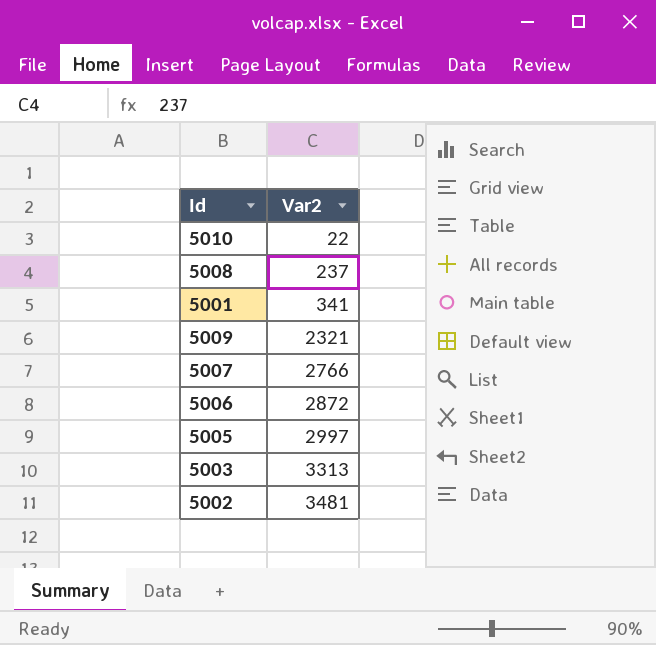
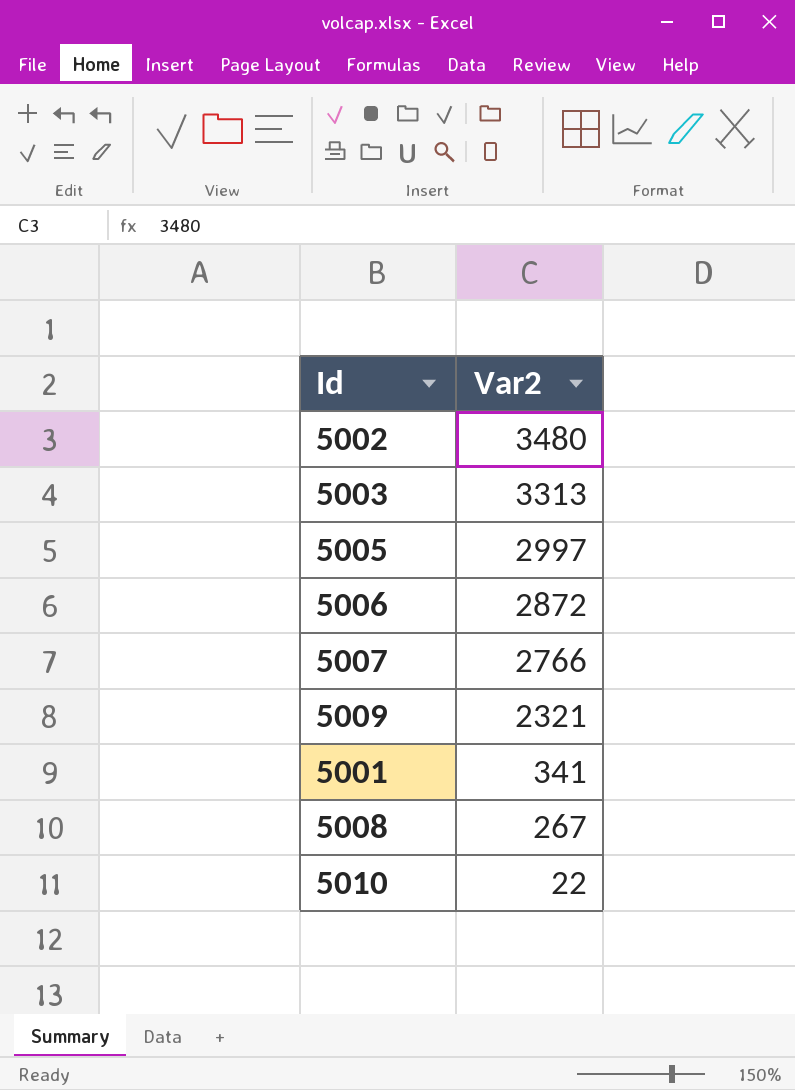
row order: Var2 ascending -> Var2 descending
5002 | Var2: 3481 -> 3480
5008 | Var2: 237 -> 267

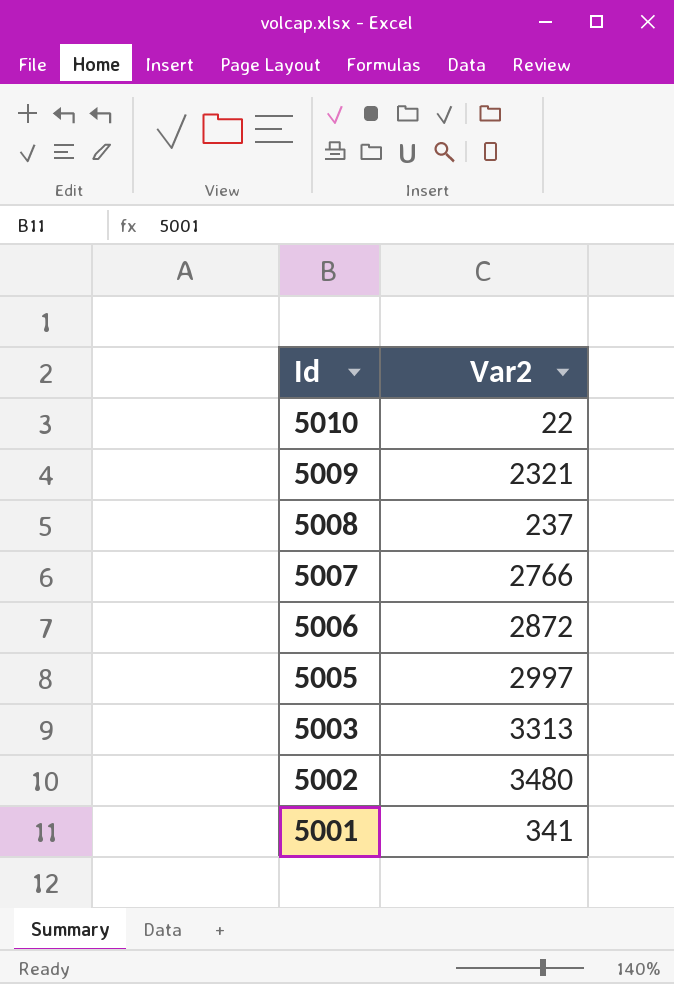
row order: Var2 descending -> Id descending
5008 | Var2: 267 -> 237

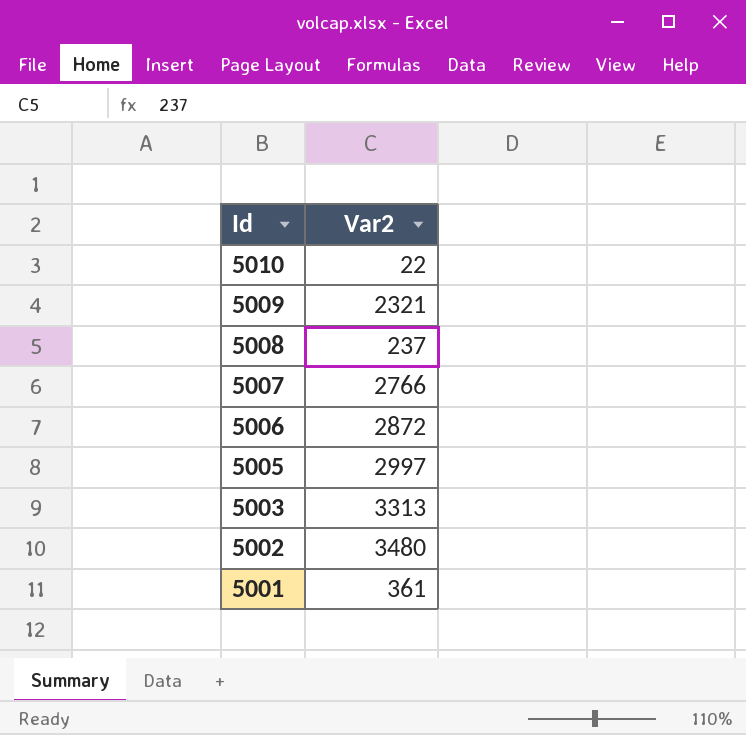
5001 | Var2: 341 -> 361

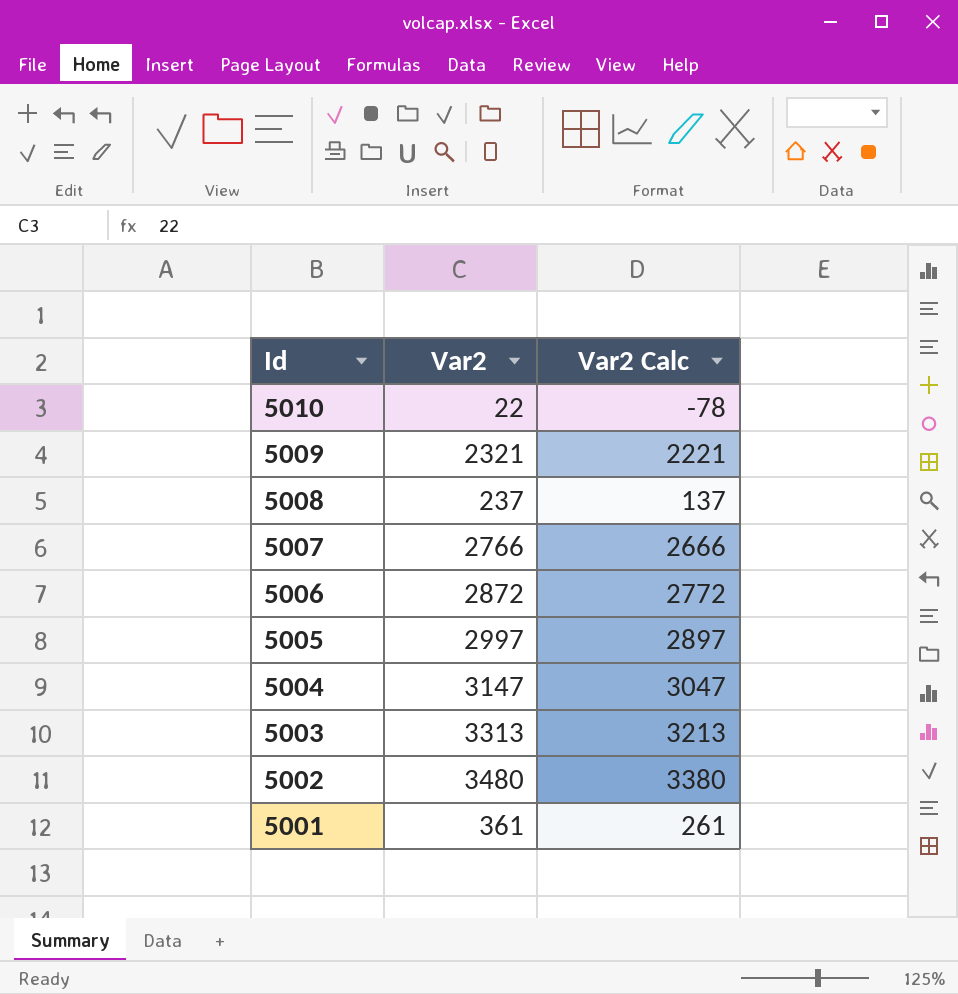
column Var2 Calc | formula: none -> [Var2] - 100
row 5004: none -> 3147 | 3047

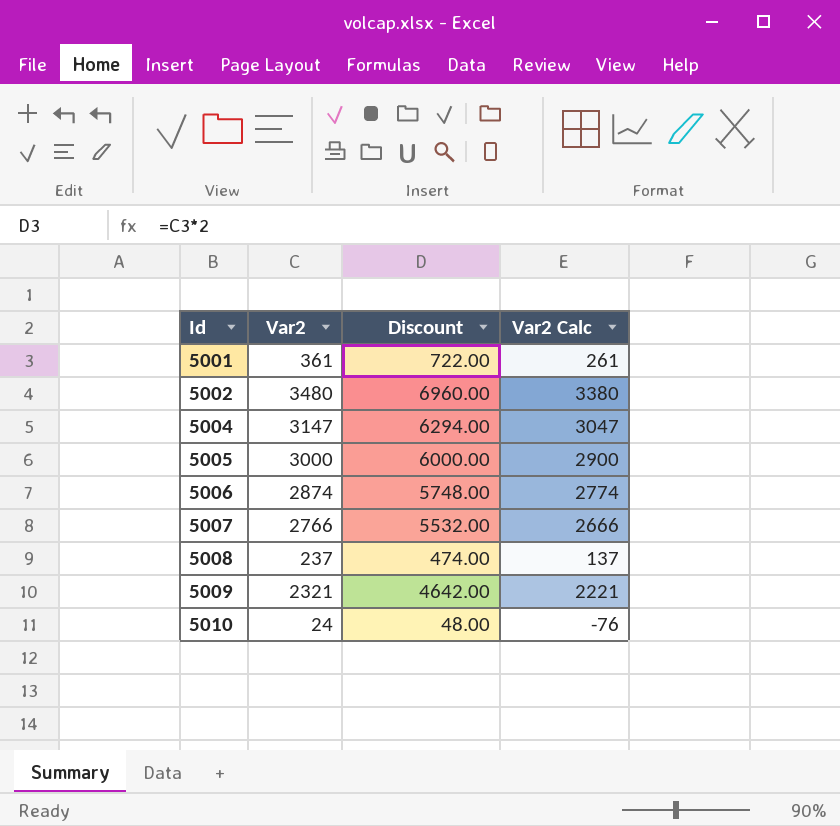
row order: Id descending -> Id ascending
column Discount | formula: none -> [Var2] * 2
row 5003: 3313 | 3213 -> none
5005 | Var2: 2997 -> 3000
5005 | Var2 Calc: 2897 -> 2900
5006 | Var2: 2872 -> 2874
5006 | Var2 Calc: 2772 -> 2774
5010 | Var2: 22 -> 24
5010 | Var2 Calc: -78 -> -76

